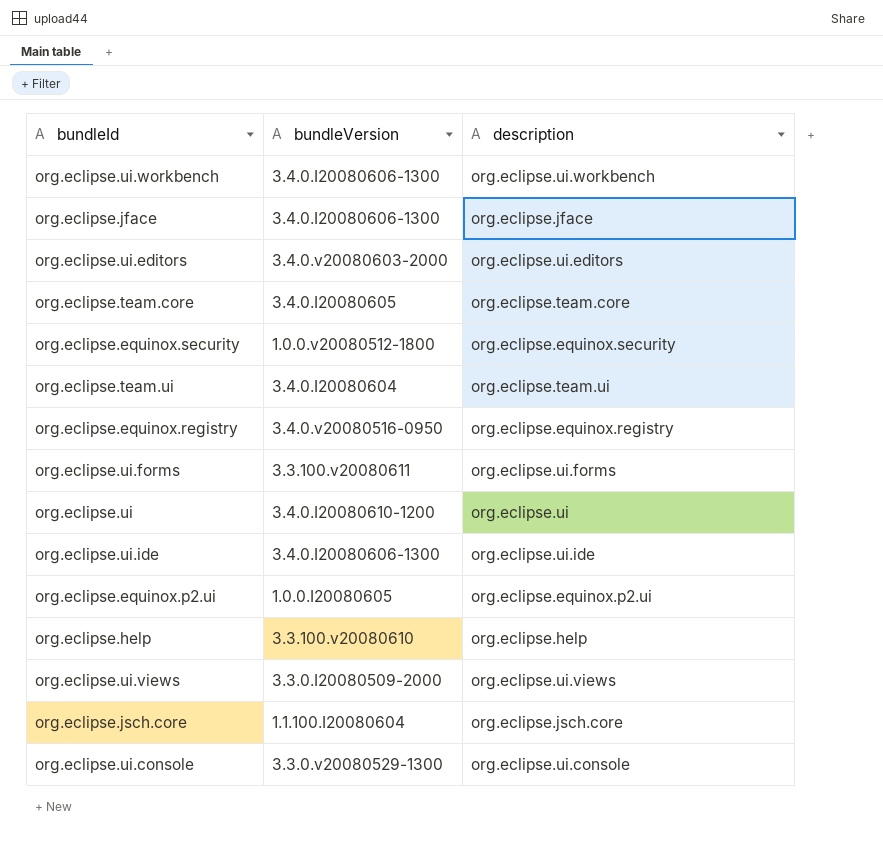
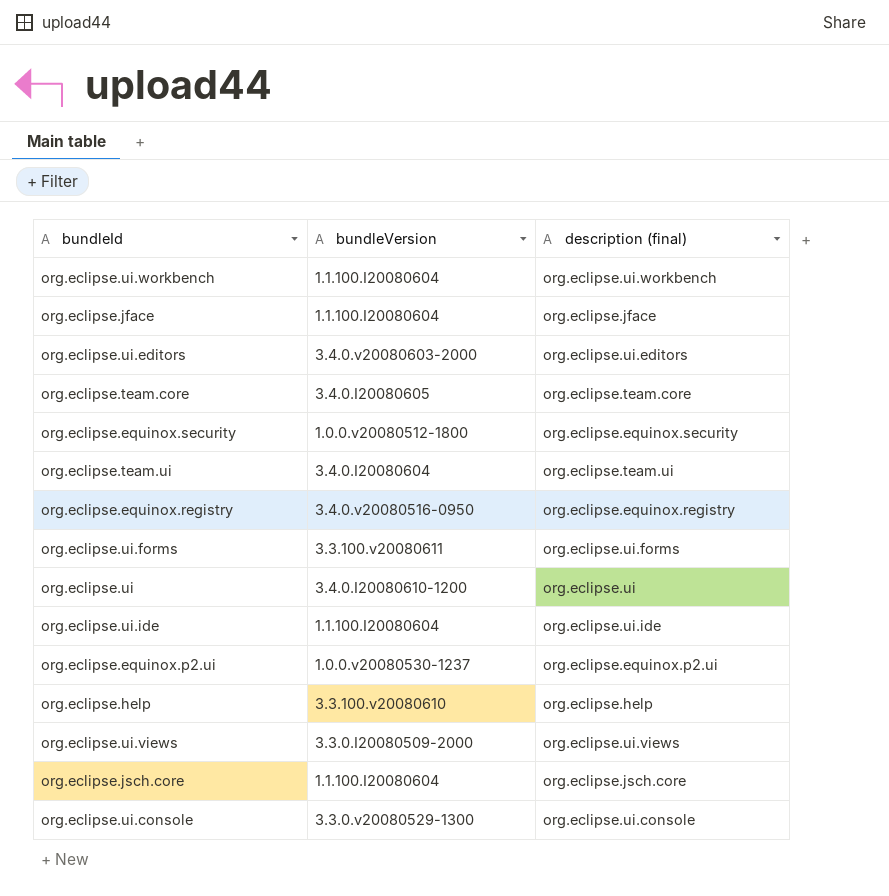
column name: description -> description (final)
org.eclipse.ui.workbench | bundleVersion: 3.4.0.I20080606-1300 -> 1.1.100.I20080604
org.eclipse.jface | bundleVersion: 3.4.0.I20080606-1300 -> 1.1.100.I20080604
org.eclipse.ui.ide | bundleVersion: 3.4.0.I20080606-1300 -> 1.1.100.I20080604
org.eclipse.equinox.p2.ui | bundleVersion: 1.0.0.I20080605 -> 1.0.0.v20080530-1237

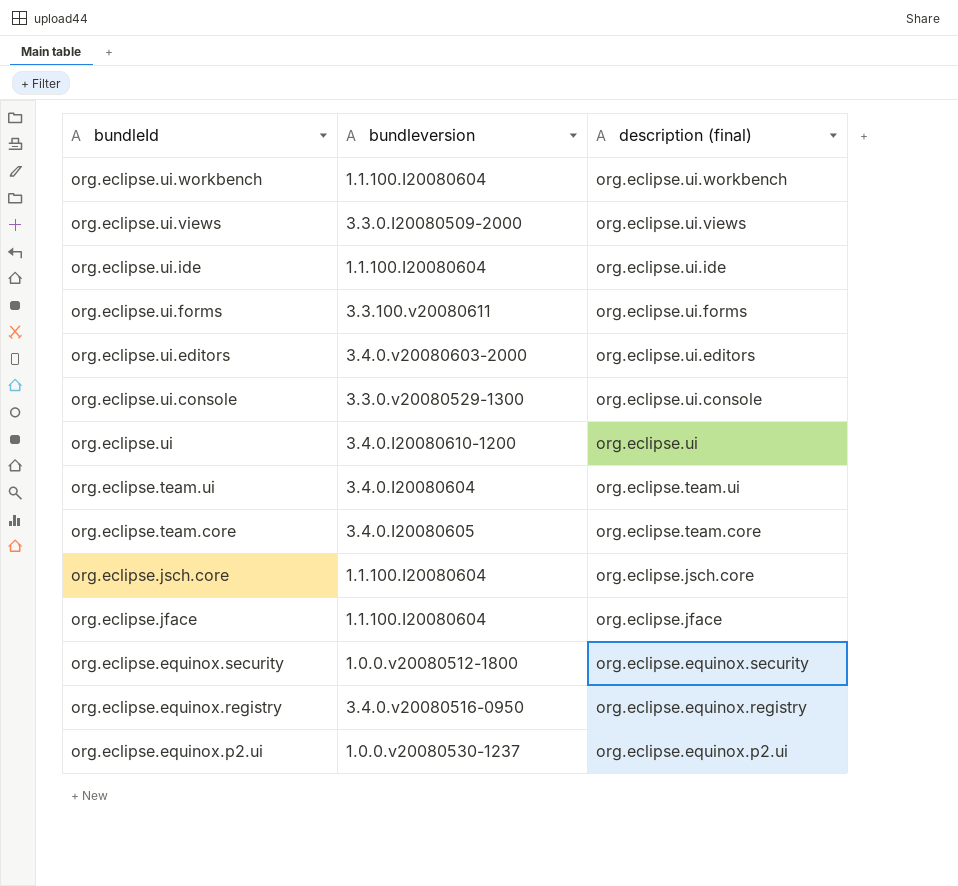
row order: none -> bundleId descending
column name: bundleVersion -> bundleversion
row org.eclipse.help: 3.3.100.v20080610 | org.eclipse.help -> none

